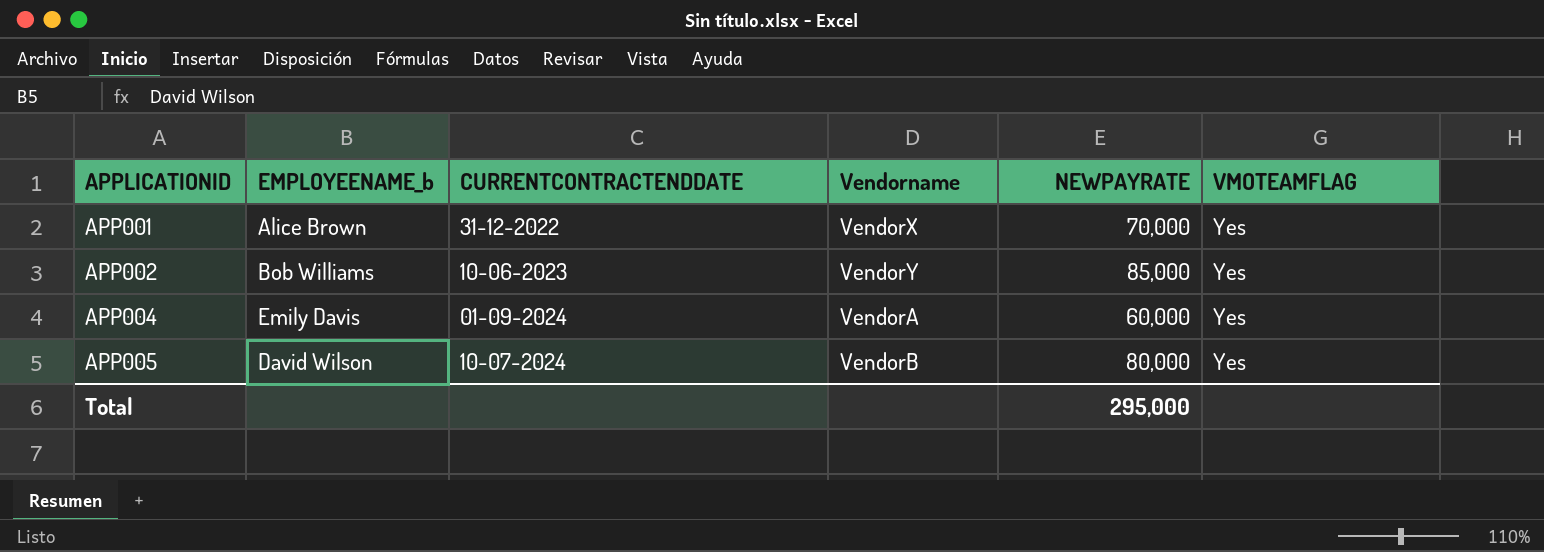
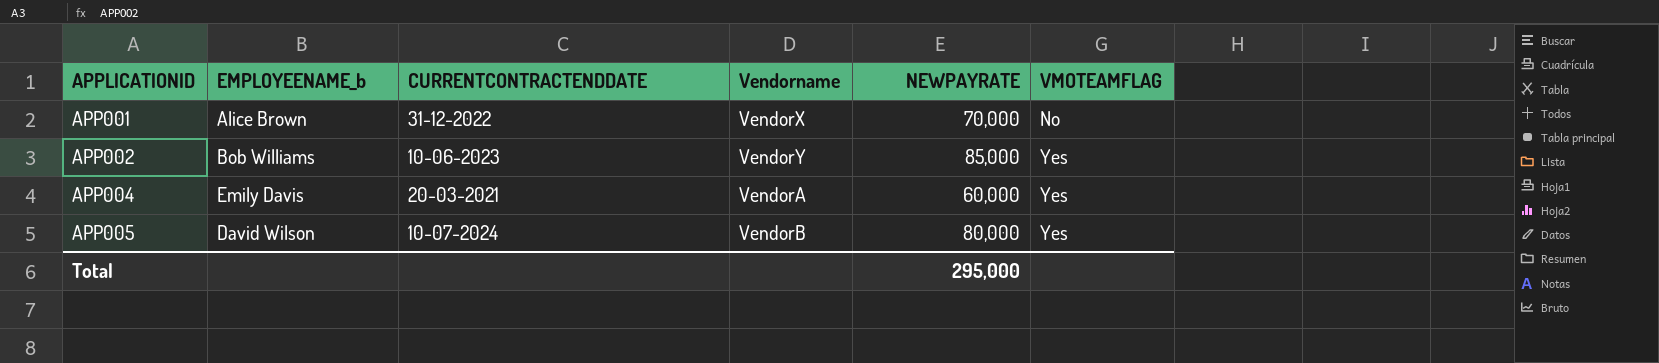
APP001 | VMOTEAMFLAG: Yes -> No
APP004 | CURRENTCONTRACTENDDATE: 01-09-2024 -> 20-03-2021

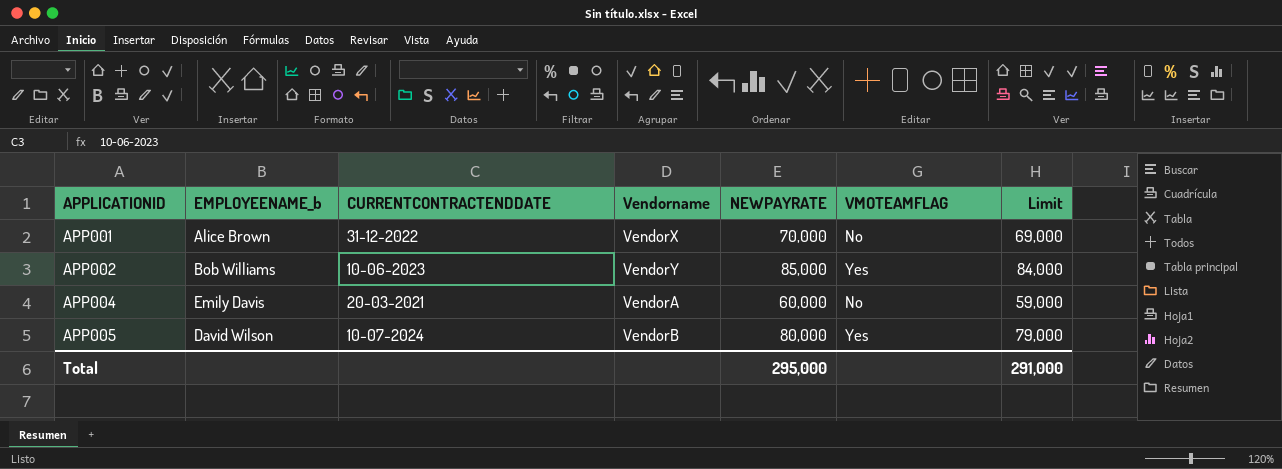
column Limit | formula: none -> [NEWPAYRATE] - 1000
APP004 | VMOTEAMFLAG: Yes -> No

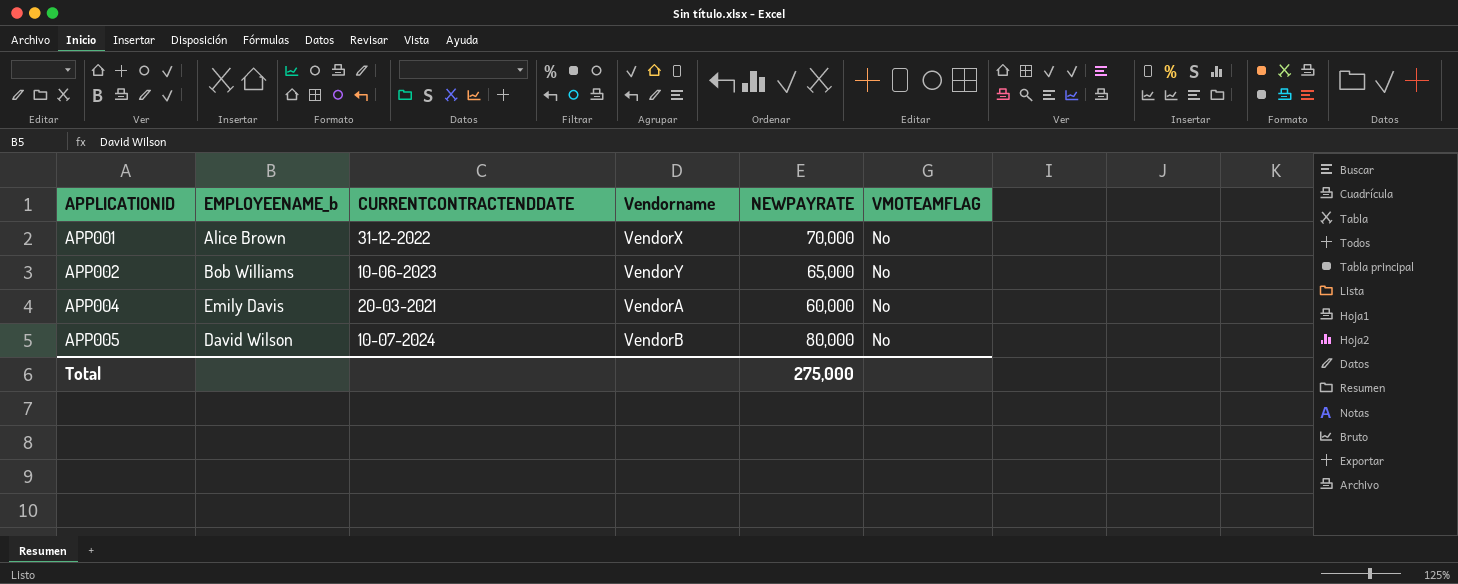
column Limit | formula: [NEWPAYRATE] - 1000 -> none
APP002 | NEWPAYRATE: 85,000 -> 65,000
APP002 | VMOTEAMFLAG: Yes -> No
APP005 | VMOTEAMFLAG: Yes -> No
Total | NEWPAYRATE: 295,000 -> 275,000

